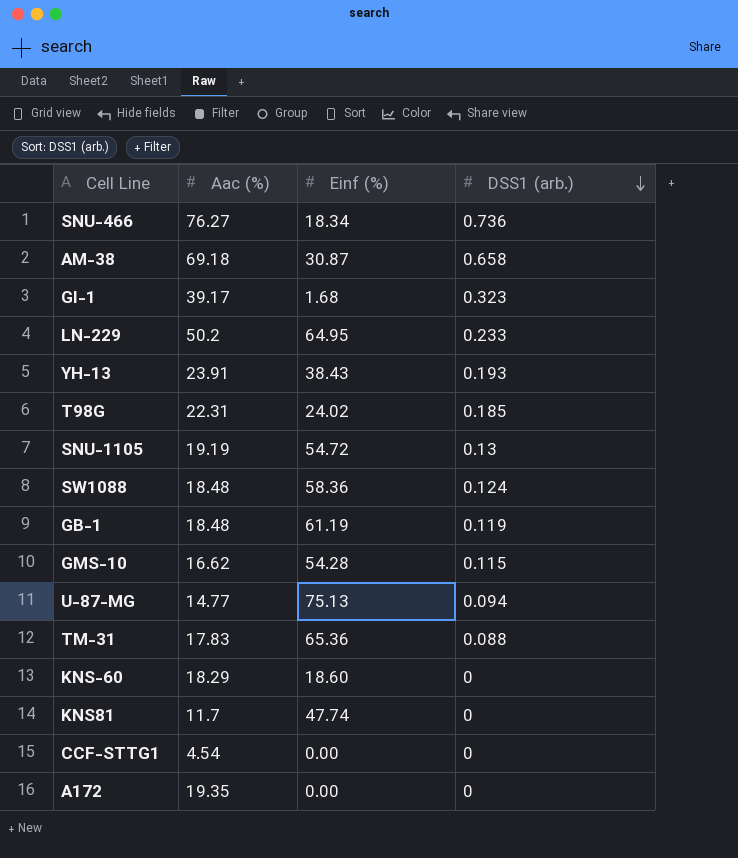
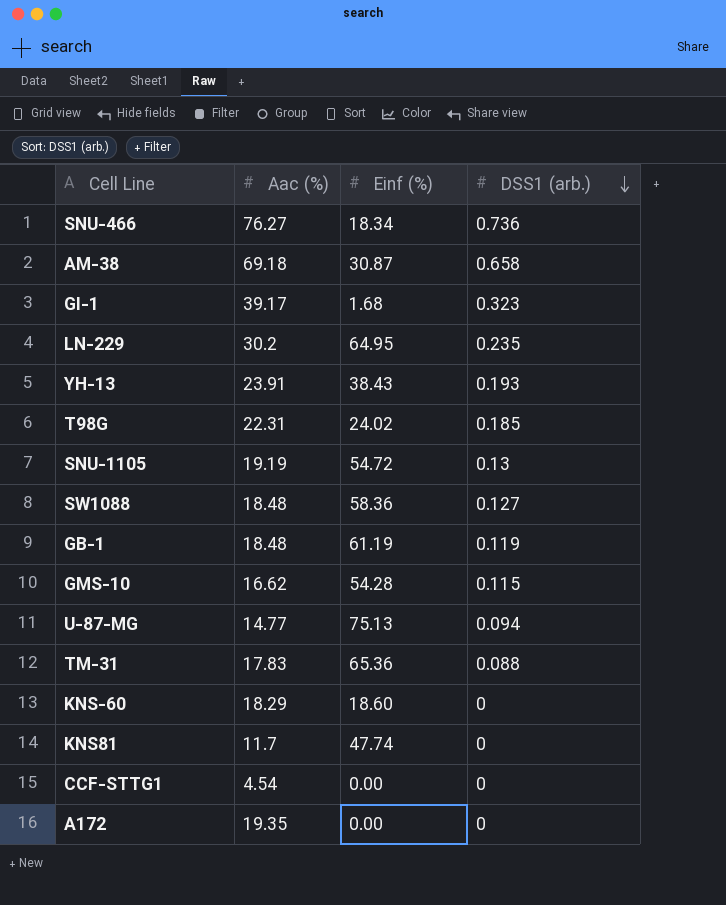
LN-229 | Aac (%): 50.2 -> 30.2
LN-229 | DSS1 (arb.): 0.233 -> 0.235
SW1088 | DSS1 (arb.): 0.124 -> 0.127

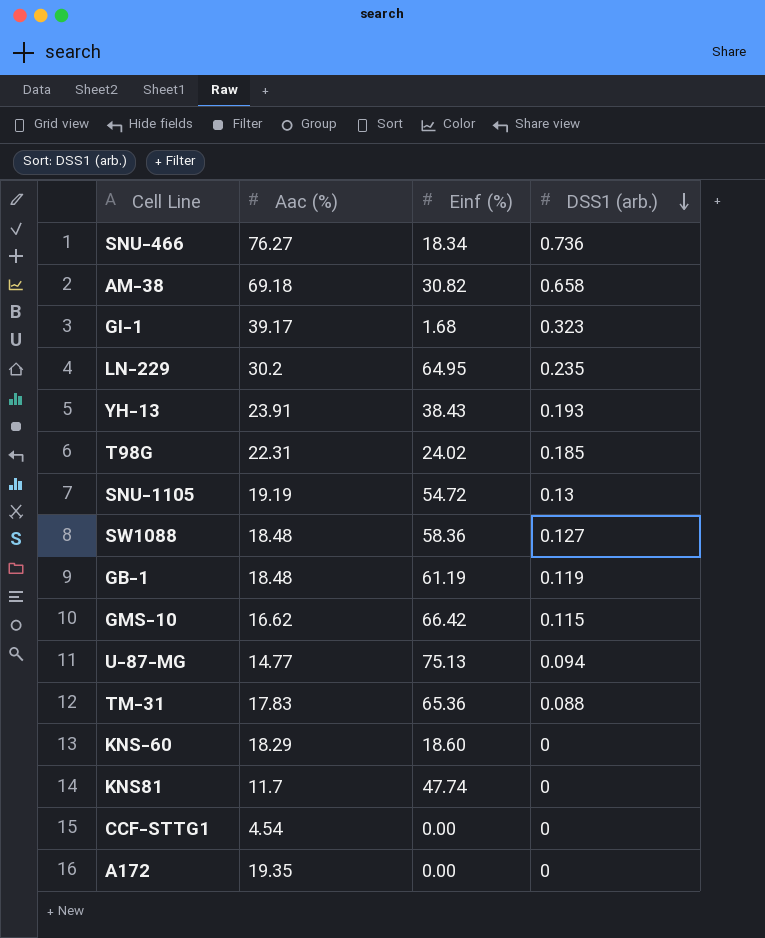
AM-38 | Einf (%): 30.87 -> 30.82
GMS-10 | Einf (%): 54.28 -> 66.42

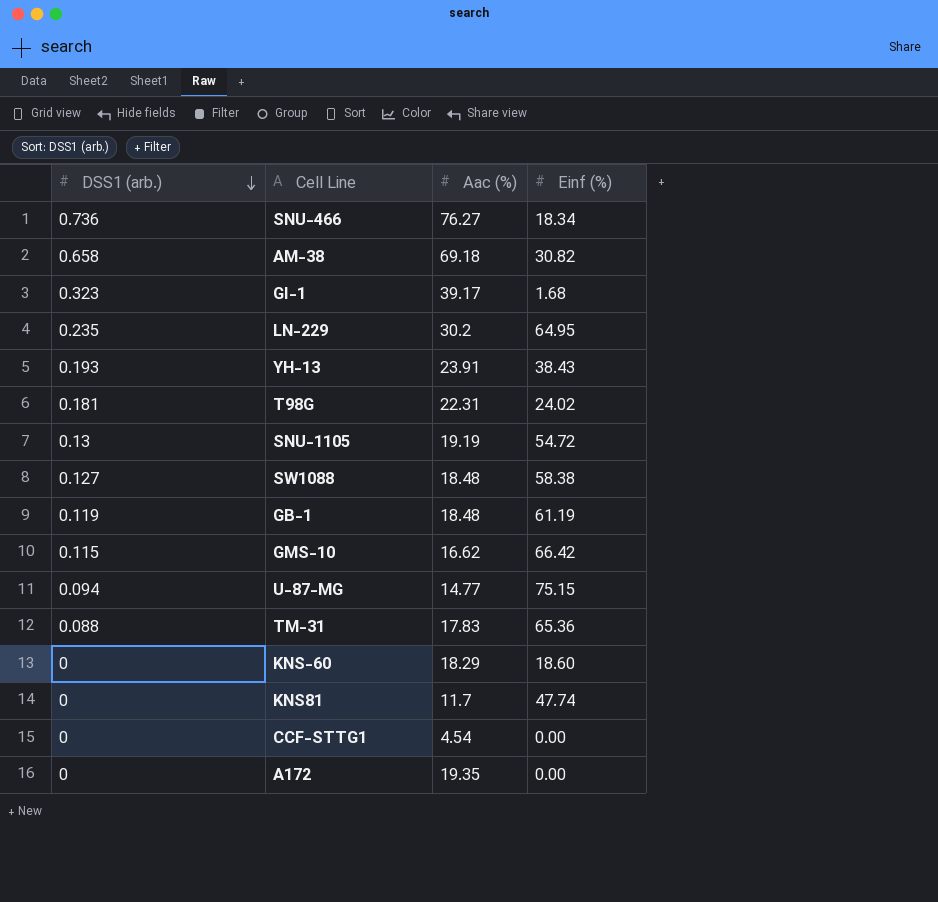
column DSS1 (arb.) | position: 4 -> 1
T98G | DSS1 (arb.): 0.185 -> 0.181
SW1088 | Einf (%): 58.36 -> 58.38
U-87-MG | Einf (%): 75.13 -> 75.15

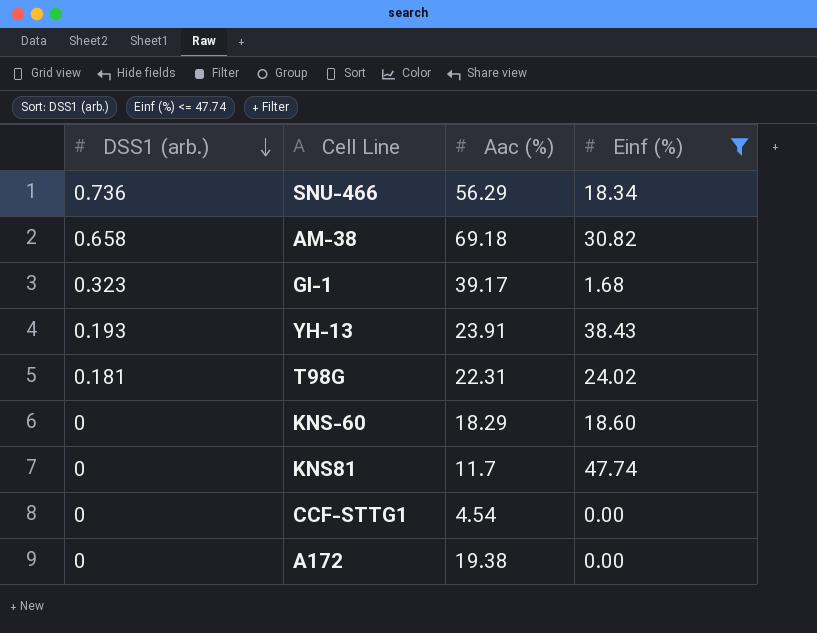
filter: none -> Einf (%) <= 47.74
SNU-466 | Aac (%): 76.27 -> 56.29
A172 | Aac (%): 19.35 -> 19.38

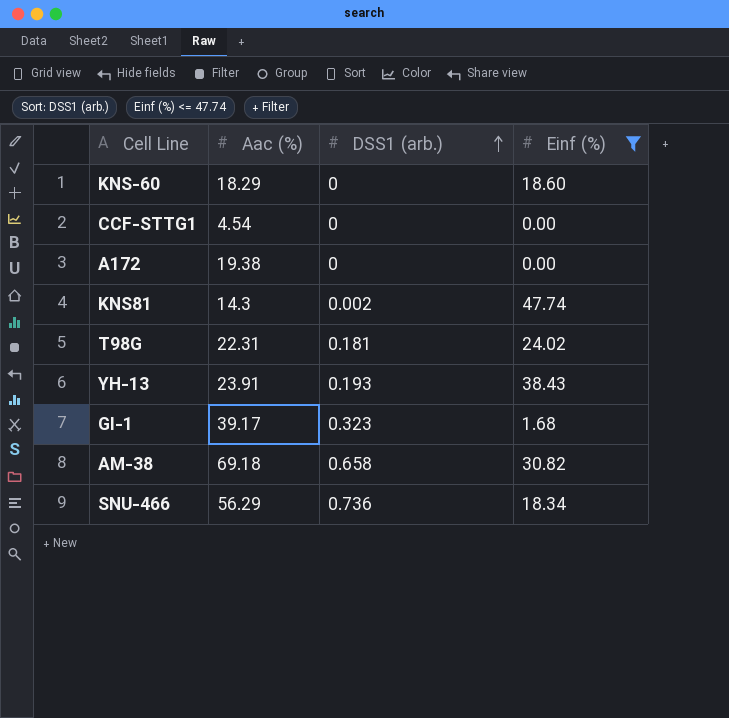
row order: DSS1 (arb.) descending -> DSS1 (arb.) ascending
column DSS1 (arb.) | position: 1 -> 3
KNS81 | Aac (%): 11.7 -> 14.3
KNS81 | DSS1 (arb.): 0 -> 0.002

